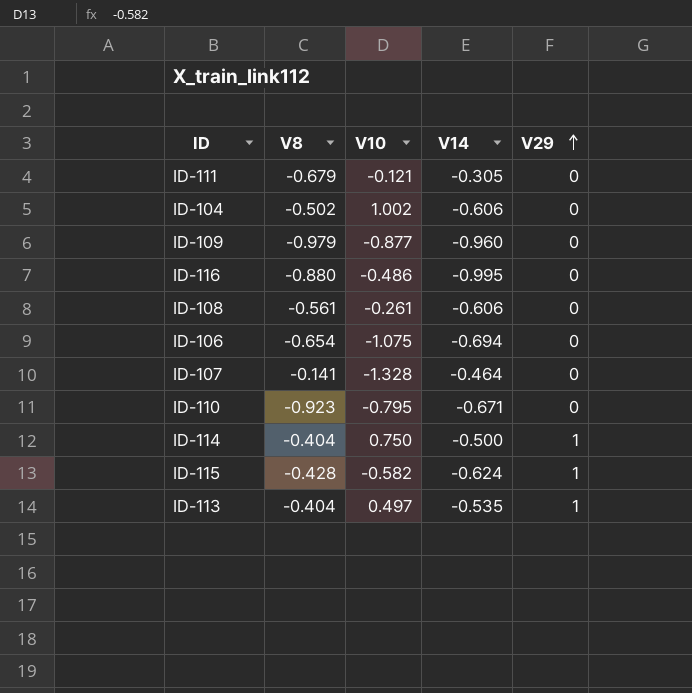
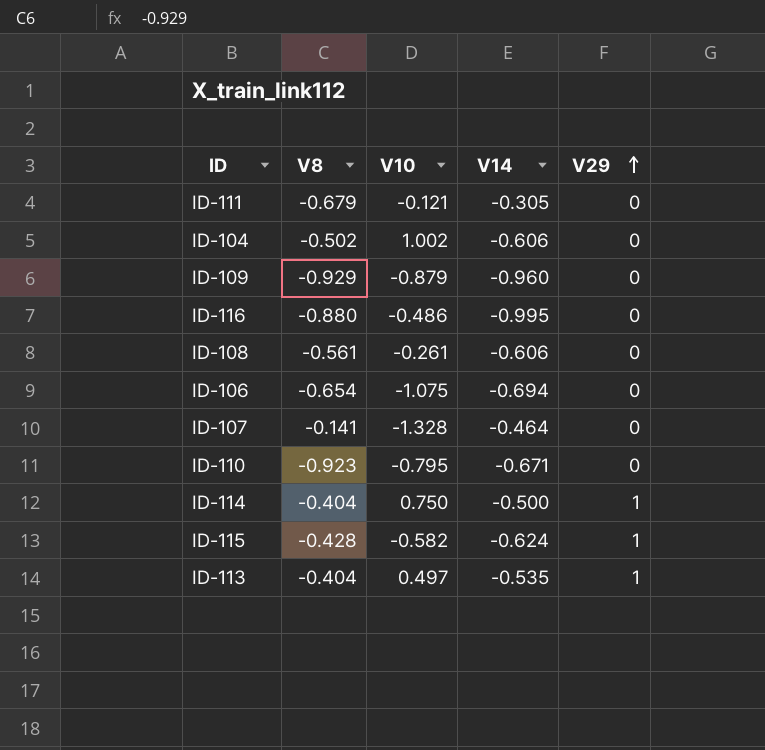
ID-109 | V8: -0.979 -> -0.929
ID-109 | V10: -0.877 -> -0.879

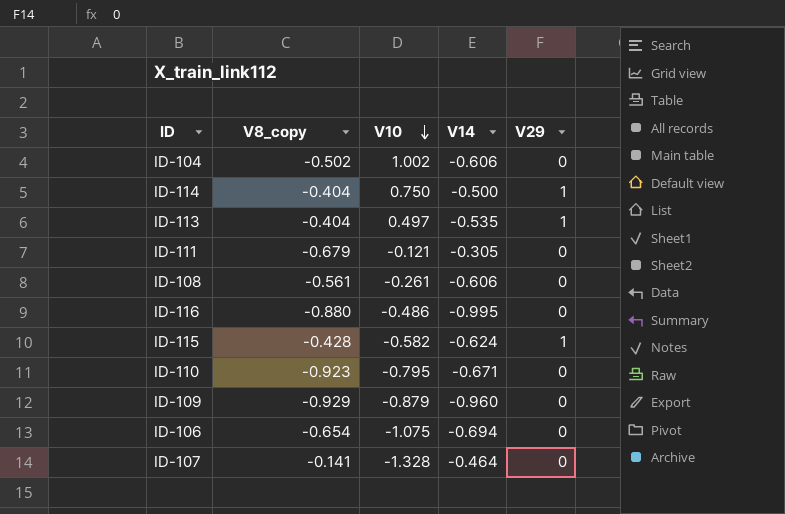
row order: V29 ascending -> V10 descending
column name: V8 -> V8_copy

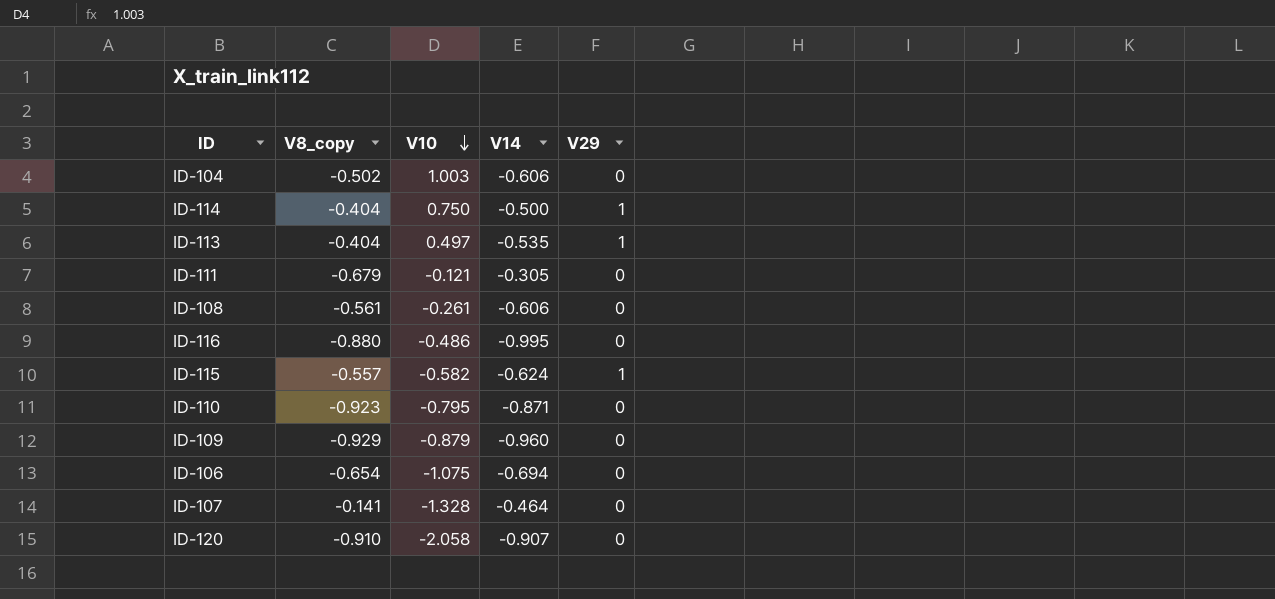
ID-104 | V10: 1.002 -> 1.003
ID-115 | V8_copy: -0.428 -> -0.557
ID-110 | V14: -0.671 -> -0.871
row ID-120: none -> -0.910 | -2.058 | -0.907 | 0

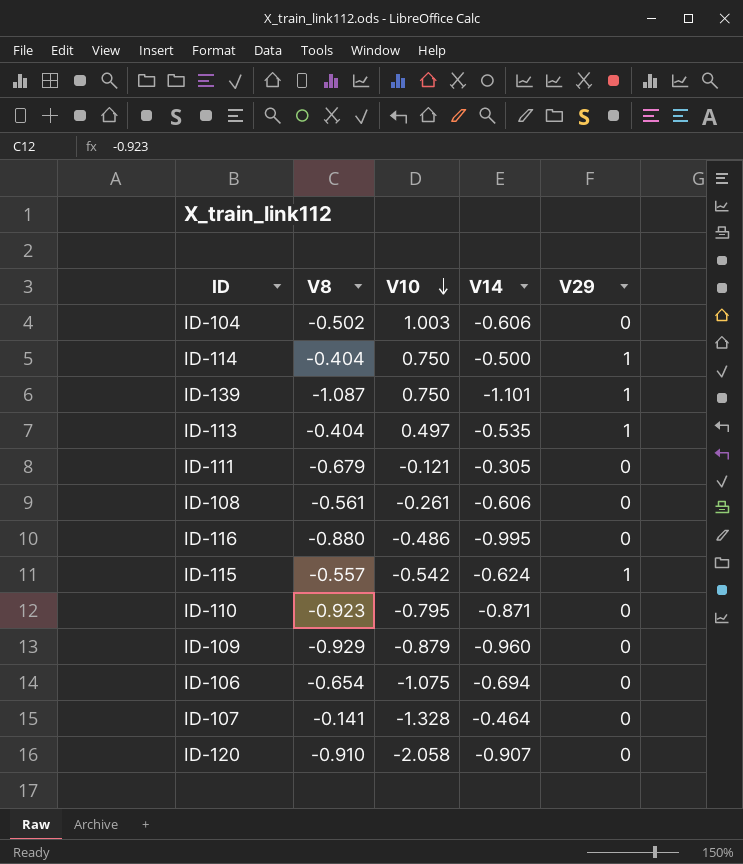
column name: V8_copy -> V8
row ID-139: none -> -1.087 | 0.750 | -1.101 | 1
ID-115 | V10: -0.582 -> -0.542

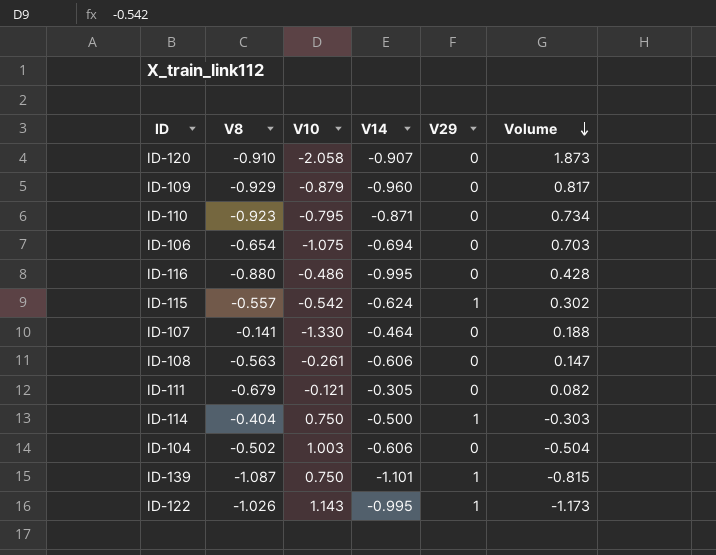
row order: V10 descending -> Volume descending
column Volume | formula: none -> [V8] * [V10]
row ID-113: -0.404 | 0.497 | -0.535 | 1 -> none
ID-107 | V10: -1.328 -> -1.330
ID-108 | V8: -0.561 -> -0.563
row ID-122: none -> -1.026 | 1.143 | -0.995 | 1 | -1.173

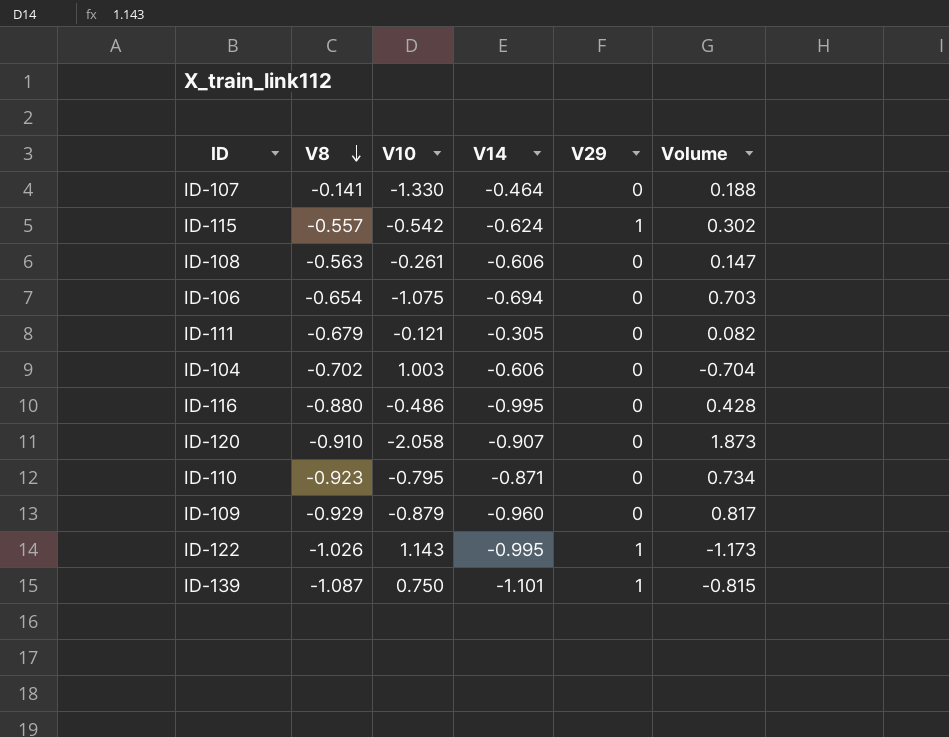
row order: Volume descending -> V8 descending
row ID-114: -0.404 | 0.750 | -0.500 | 1 | -0.303 -> none
ID-104 | V8: -0.502 -> -0.702
ID-104 | Volume: -0.504 -> -0.704

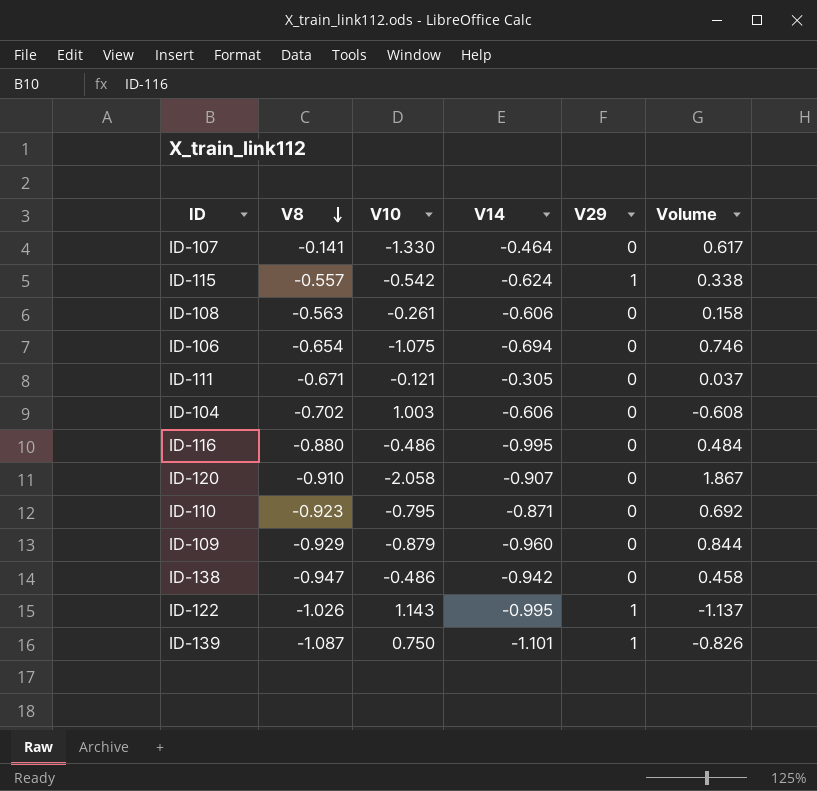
column Volume | formula: [V8] * [V10] -> [V10] * [V14]
ID-111 | V8: -0.679 -> -0.671
row ID-138: none -> -0.947 | -0.486 | -0.942 | 0 | 0.458

